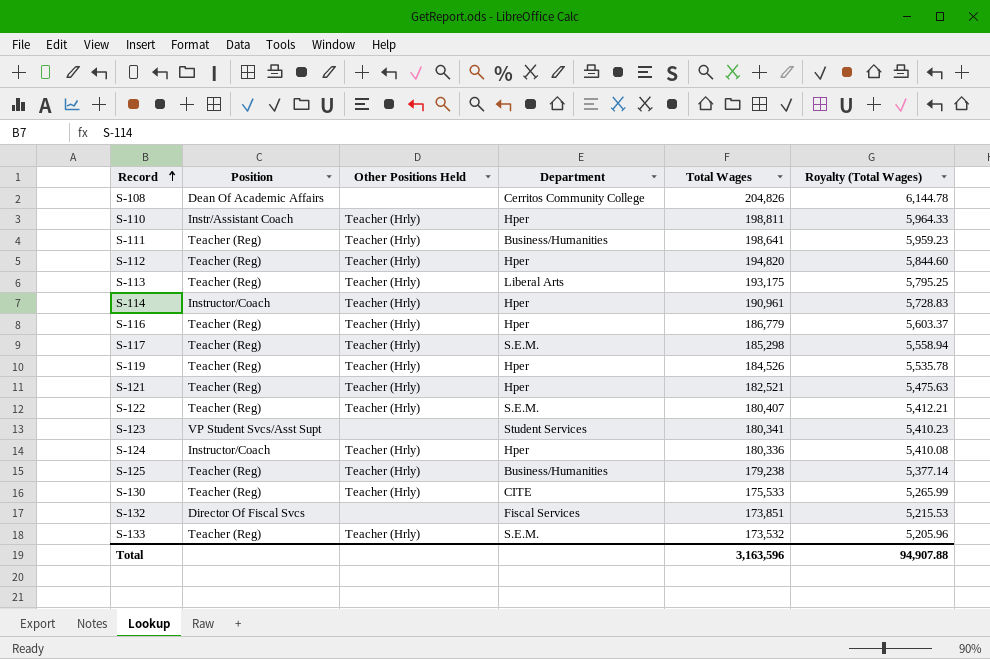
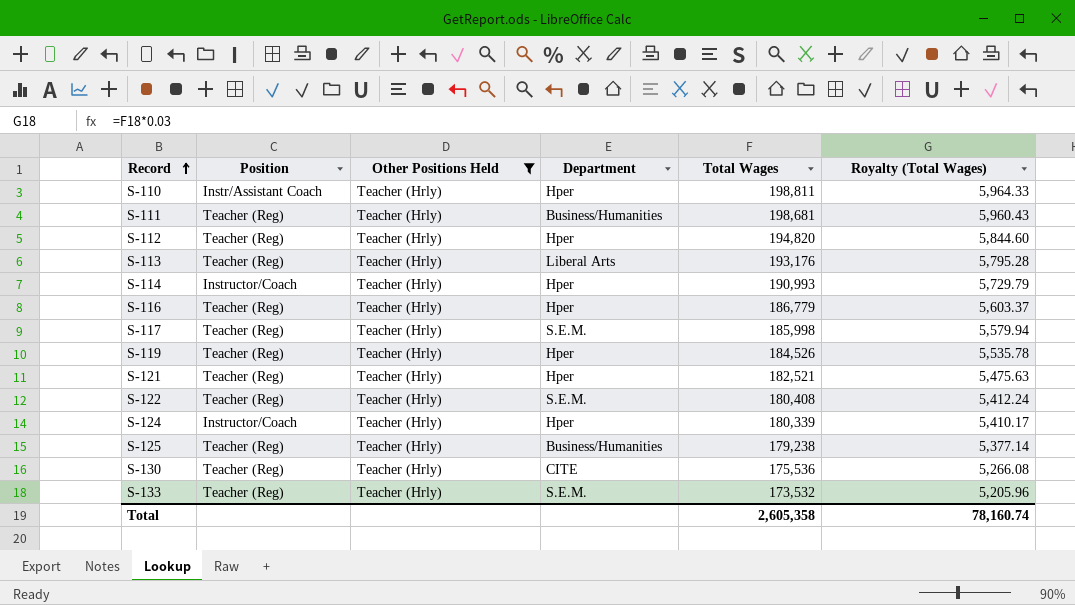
filter: none -> Other Positions Held = Teacher (Hrly)
S-111 | Total Wages: 198,641 -> 198,681
S-111 | Royalty (Total Wages): 5,959.23 -> 5,960.43
S-113 | Total Wages: 193,175 -> 193,176
S-113 | Royalty (Total Wages): 5,795.25 -> 5,795.28
S-114 | Total Wages: 190,961 -> 190,993
S-114 | Royalty (Total Wages): 5,728.83 -> 5,729.79
S-117 | Total Wages: 185,298 -> 185,998
S-117 | Royalty (Total Wages): 5,558.94 -> 5,579.94
S-122 | Total Wages: 180,407 -> 180,408
S-122 | Royalty (Total Wages): 5,412.21 -> 5,412.24
S-124 | Total Wages: 180,336 -> 180,339
S-124 | Royalty (Total Wages): 5,410.08 -> 5,410.17
S-130 | Total Wages: 175,533 -> 175,536
S-130 | Royalty (Total Wages): 5,265.99 -> 5,266.08
Total | Total Wages: 3,163,596 -> 2,605,358
Total | Royalty (Total Wages): 94,907.88 -> 78,160.74

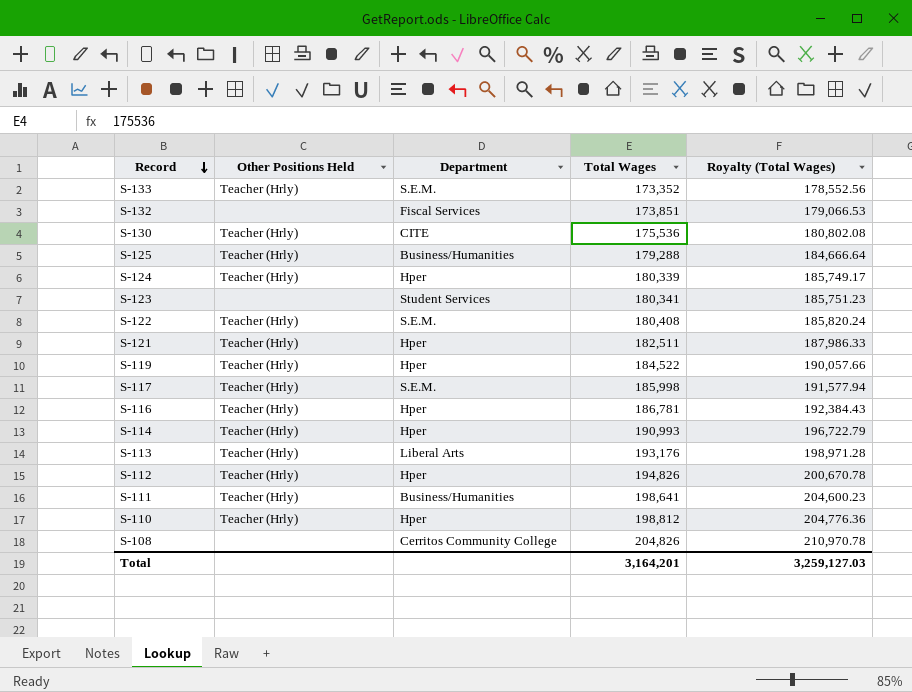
filter: Other Positions Held = Teacher (Hrly) -> none
row order: Record ascending -> Record descending
column Position | position: 2 -> none
column Royalty (Total Wages) | formula: [Total Wages] * 0.03 -> [Total Wages] * 1.03
S-133 | Total Wages: 173,532 -> 173,352
S-125 | Total Wages: 179,238 -> 179,288
S-121 | Total Wages: 182,521 -> 182,511
S-119 | Total Wages: 184,526 -> 184,522
S-116 | Total Wages: 186,779 -> 186,781
S-112 | Total Wages: 194,820 -> 194,826
S-111 | Total Wages: 198,681 -> 198,641
S-110 | Total Wages: 198,811 -> 198,812
Total | Total Wages: 2,605,358 -> 3,164,201
Total | Royalty (Total Wages): 78,160.74 -> 3,259,127.03

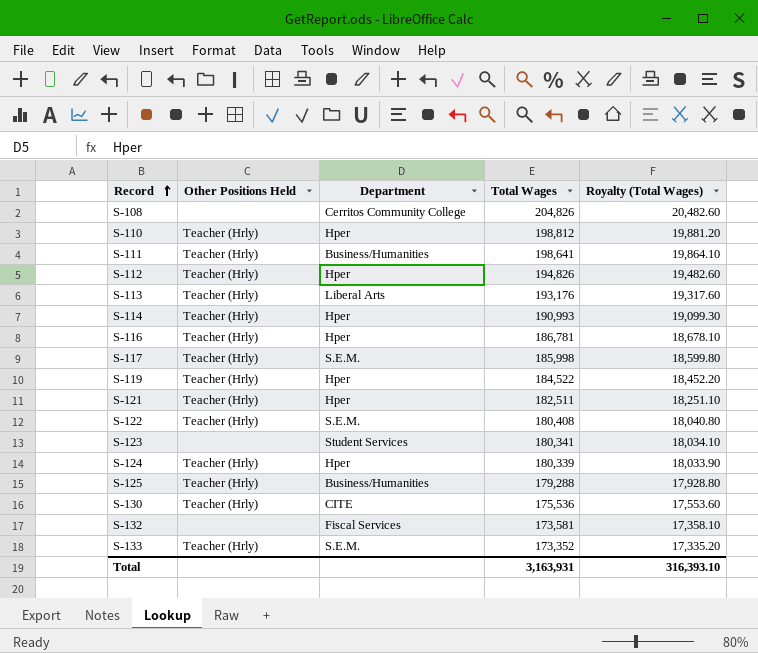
row order: Record descending -> Record ascending
column Royalty (Total Wages) | formula: [Total Wages] * 1.03 -> [Total Wages] * 0.1
S-132 | Total Wages: 173,851 -> 173,581
Total | Total Wages: 3,164,201 -> 3,163,931
Total | Royalty (Total Wages): 3,259,127.03 -> 316,393.10

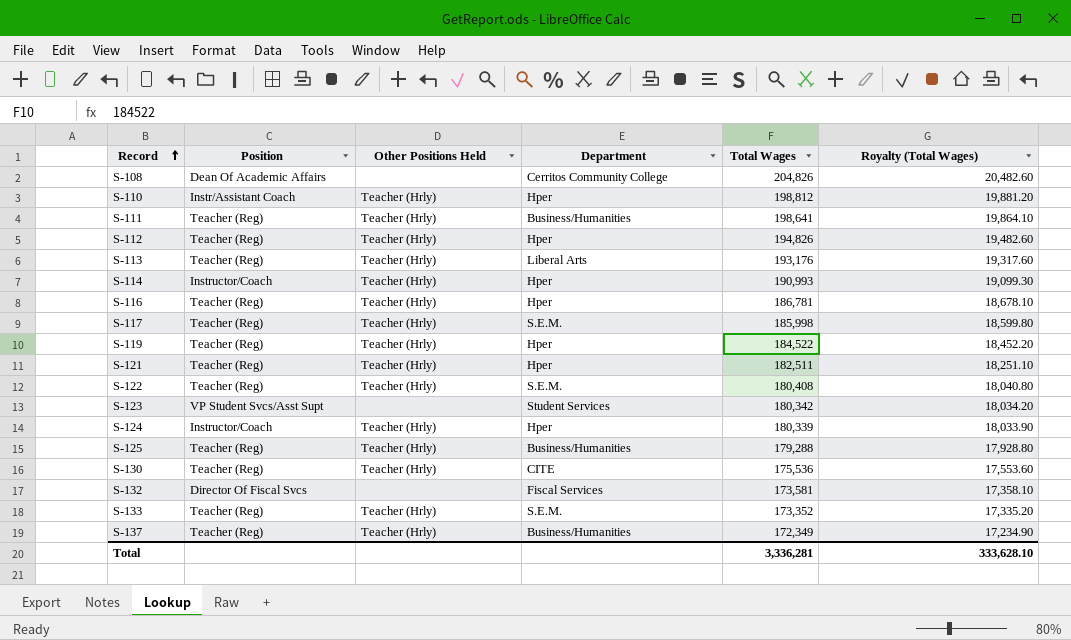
column Position | position: none -> 2
S-123 | Total Wages: 180,341 -> 180,342
S-123 | Royalty (Total Wages): 18,034.10 -> 18,034.20
row S-137: none -> Teacher (Reg) | Teacher (Hrly) | Business/Humanities | 172,349 | 17,234.90
Total | Total Wages: 3,163,931 -> 3,336,281
Total | Royalty (Total Wages): 316,393.10 -> 333,628.10

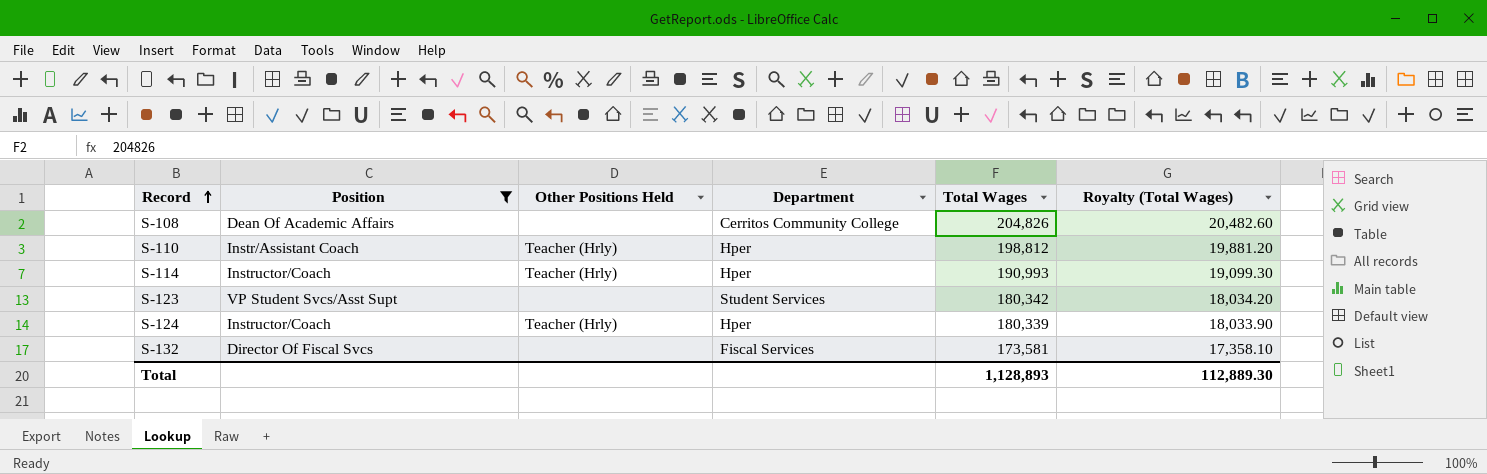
filter: none -> Position != Teacher (Reg)
Total | Total Wages: 3,336,281 -> 1,128,893
Total | Royalty (Total Wages): 333,628.10 -> 112,889.30

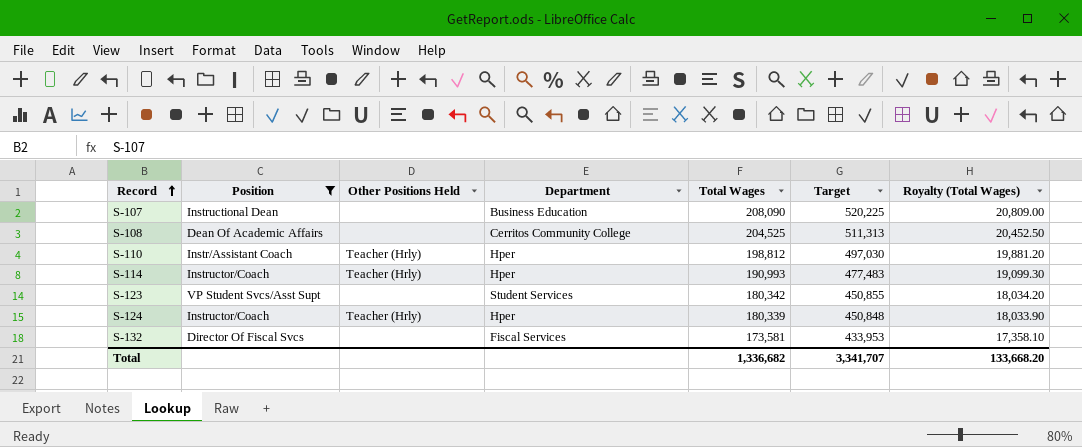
column Target | formula: none -> [Total Wages] * 2.5
row S-107: none -> Instructional Dean | none | Business Education | 208,090 | 520,225 | 20,809.00
S-108 | Total Wages: 204,826 -> 204,525
S-108 | Royalty (Total Wages): 20,482.60 -> 20,452.50
Total | Total Wages: 1,128,893 -> 1,336,682
Total | Royalty (Total Wages): 112,889.30 -> 133,668.20

